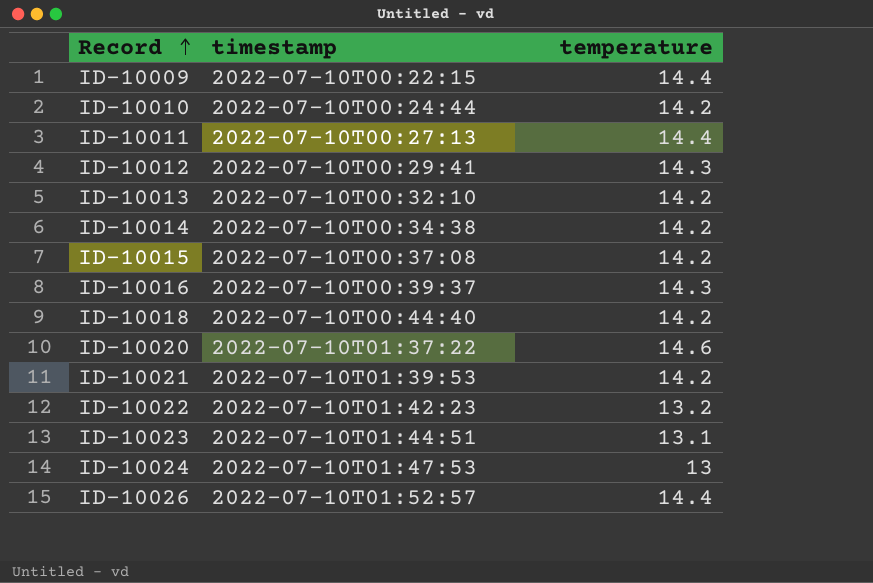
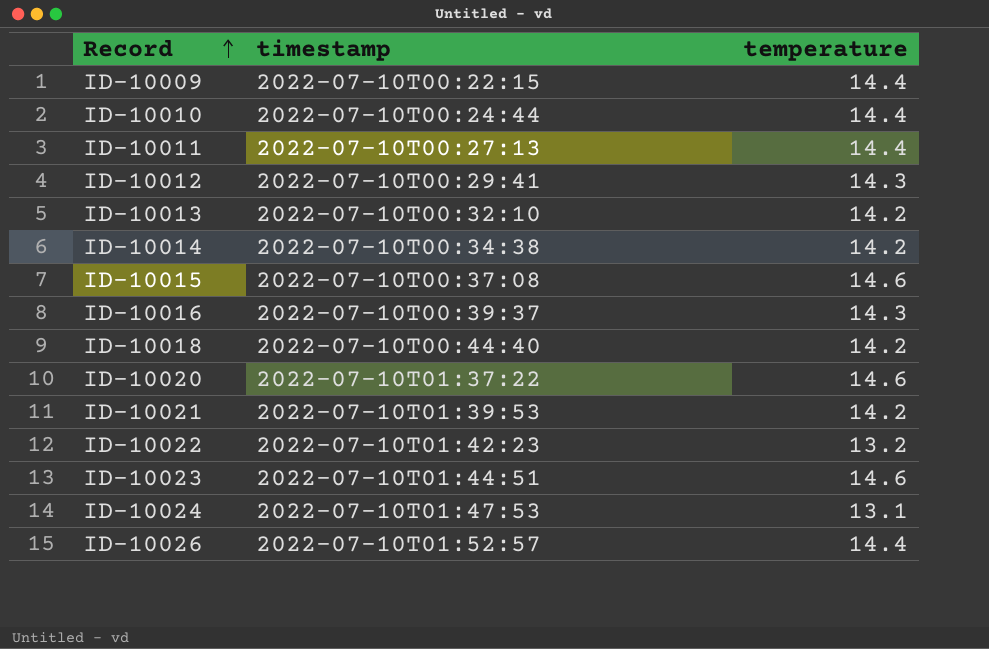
ID-10010 | temperature: 14.2 -> 14.4
ID-10015 | temperature: 14.2 -> 14.6
ID-10023 | temperature: 13.1 -> 14.6
ID-10024 | temperature: 13 -> 13.1

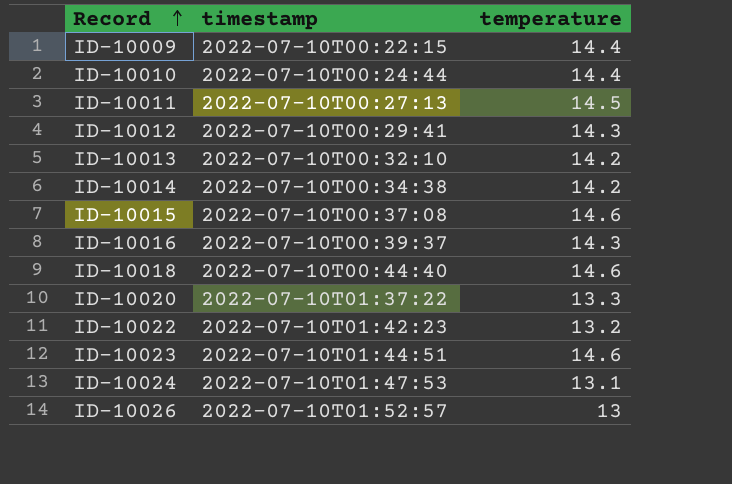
row ID-10021: 2022-07-10T01:39:53 | 14.2 -> none
ID-10011 | temperature: 14.4 -> 14.5
ID-10018 | temperature: 14.2 -> 14.6
ID-10020 | temperature: 14.6 -> 13.3
ID-10026 | temperature: 14.4 -> 13

